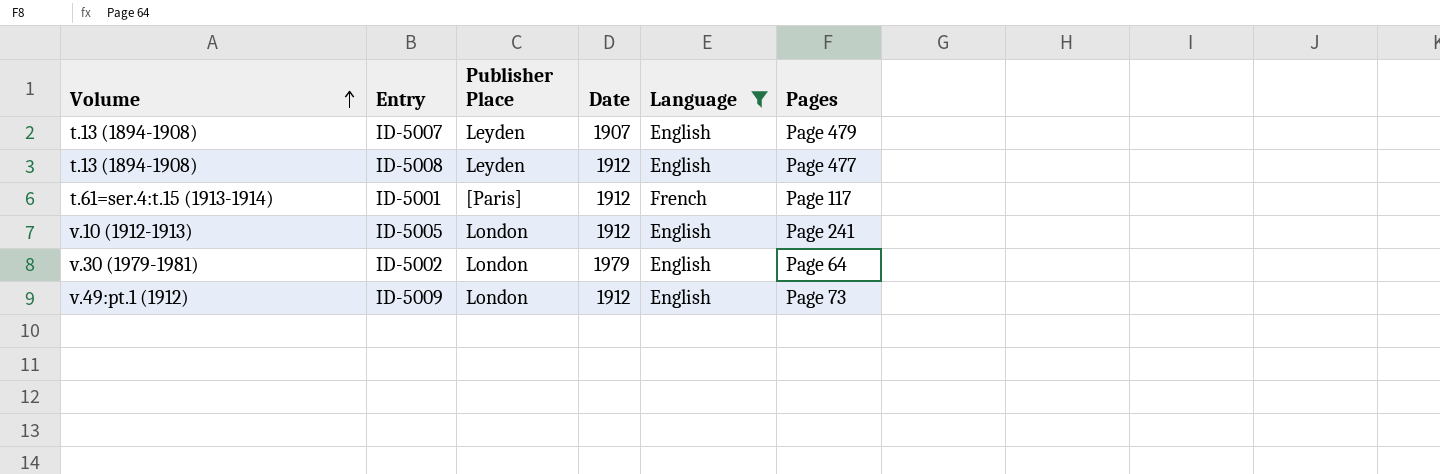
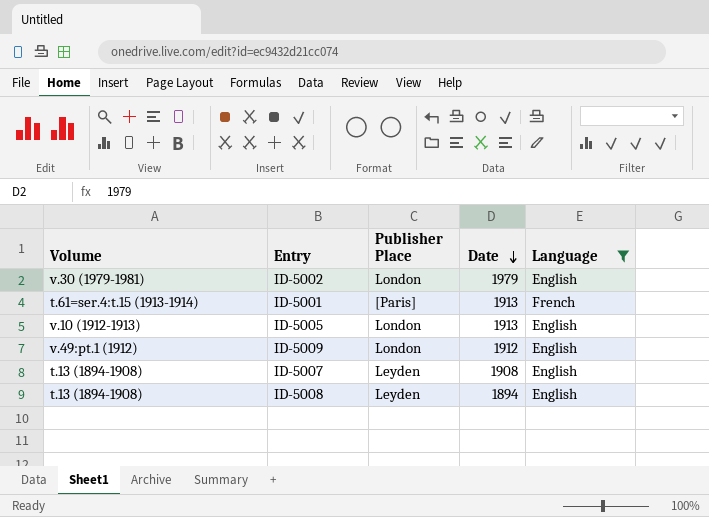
row order: Volume ascending -> Date descending
column Pages | position: 6 -> none
ID-5001 | Date: 1912 -> 1913
ID-5005 | Date: 1912 -> 1913
ID-5007 | Date: 1907 -> 1908
ID-5008 | Date: 1912 -> 1894

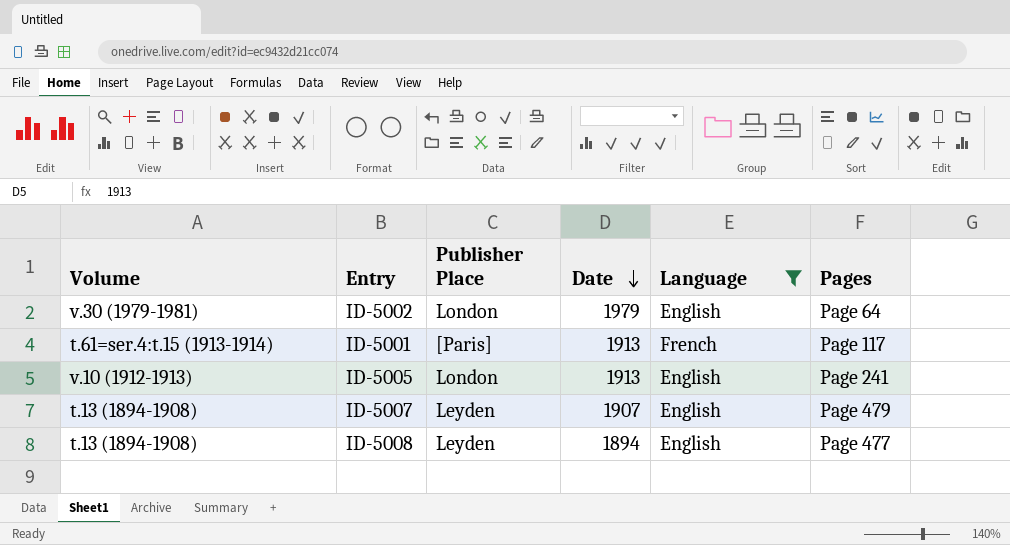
column Pages | position: none -> 6
row ID-5009: v.49:pt.1 (1912) | London | 1912 | English -> none
ID-5007 | Date: 1908 -> 1907

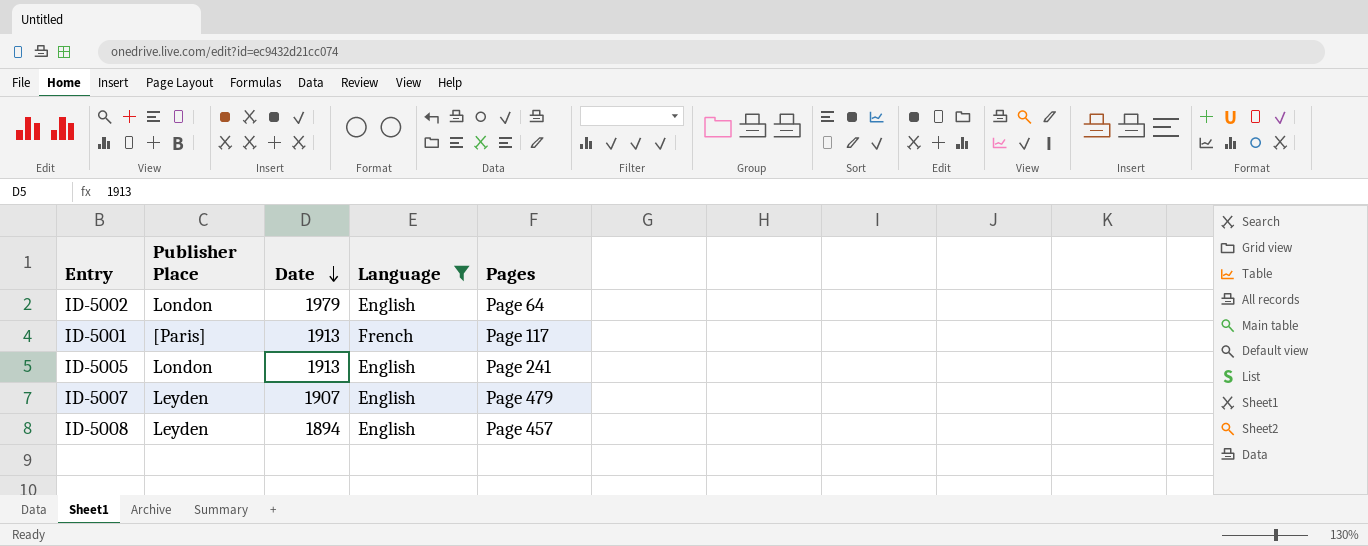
column Volume | position: 1 -> none
ID-5008 | Pages: Page 477 -> Page 457

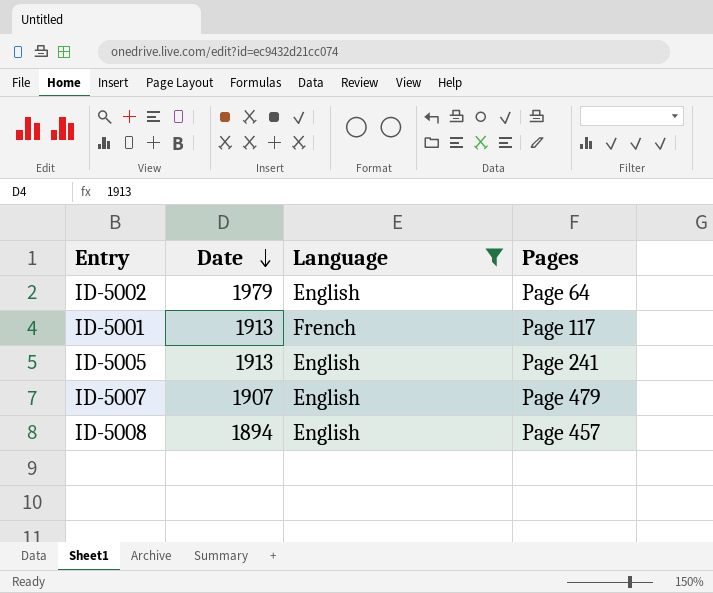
column Publisher Place | position: 2 -> none

